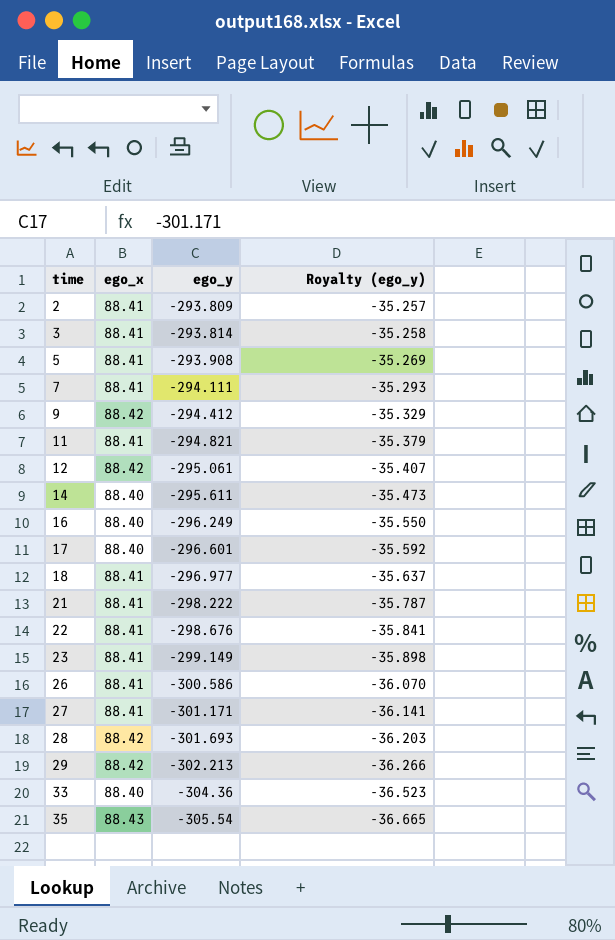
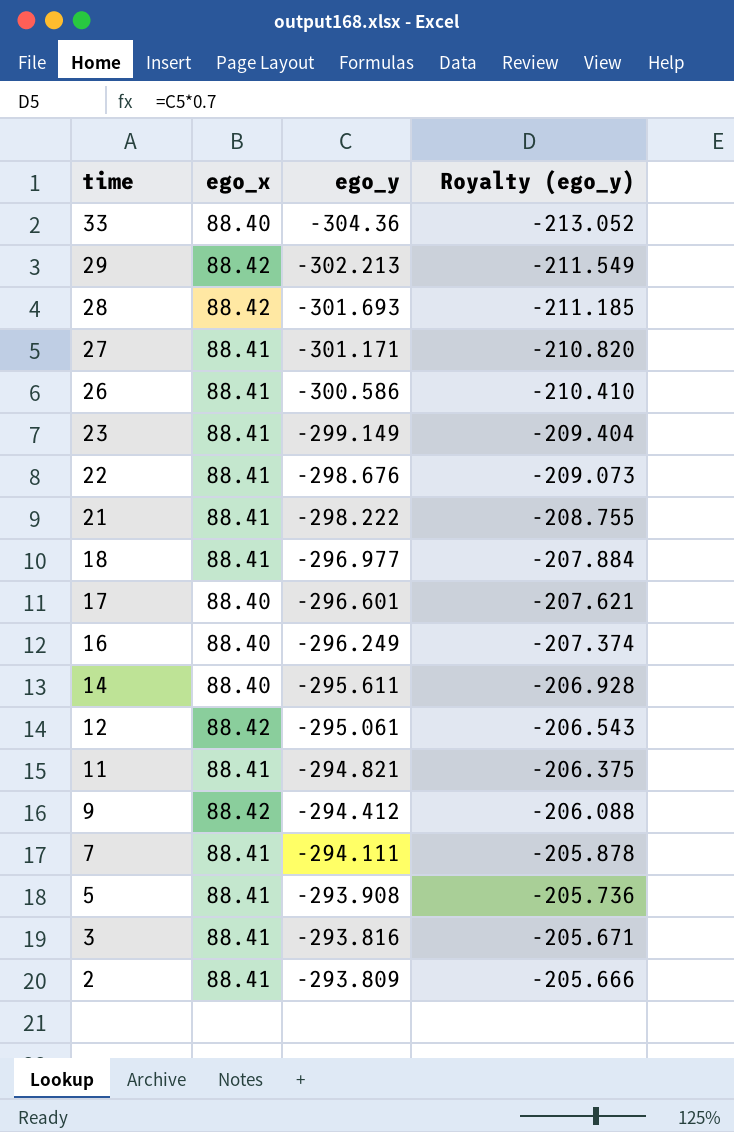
row order: time ascending -> time descending
column Royalty (ego_y) | formula: [ego_y] * 0.12 -> [ego_y] * 0.7
row 35: 88.43 | -305.54 | -36.665 -> none
3 | ego_y: -293.814 -> -293.816

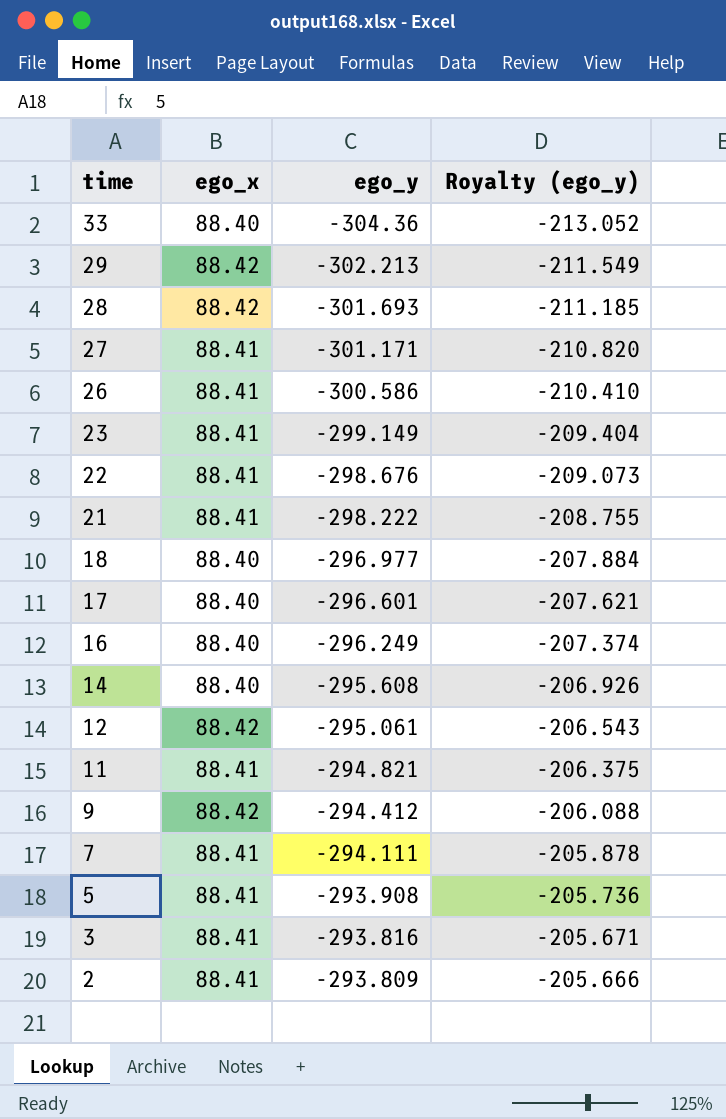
18 | ego_x: 88.41 -> 88.40
14 | ego_y: -295.611 -> -295.608
14 | Royalty (ego_y): -206.928 -> -206.926

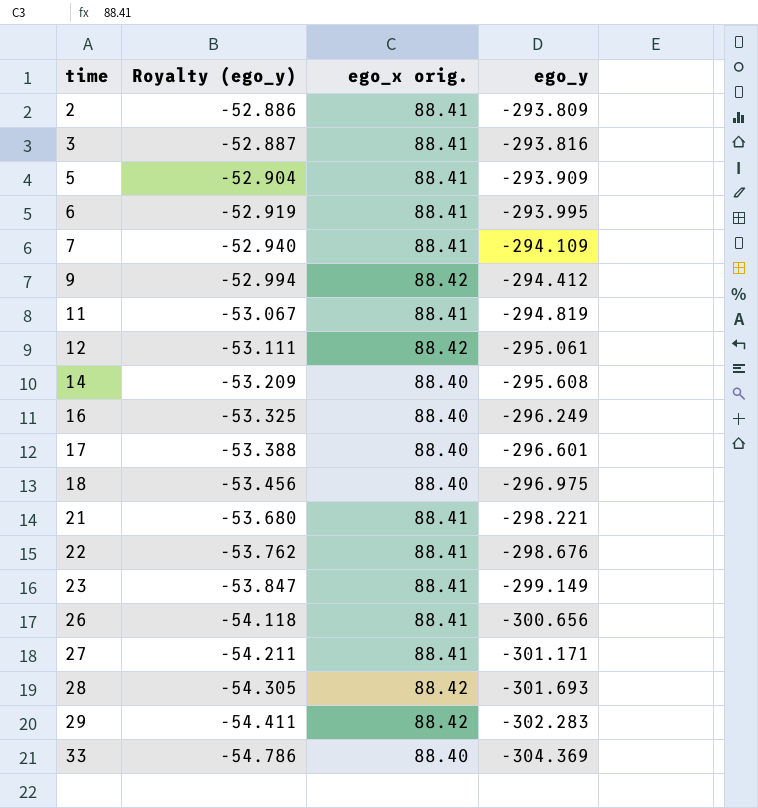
row order: time descending -> time ascending
column Royalty (ego_y) | formula: [ego_y] * 0.7 -> [ego_y] * 0.18
column Royalty (ego_y) | position: 4 -> 2
column name: ego_x -> ego_x orig.
5 | ego_y: -293.908 -> -293.909
row 6: none -> -52.919 | 88.41 | -293.995
7 | ego_y: -294.111 -> -294.109
11 | ego_y: -294.821 -> -294.819
18 | ego_y: -296.977 -> -296.975
21 | ego_y: -298.222 -> -298.221
26 | ego_y: -300.586 -> -300.656
29 | ego_y: -302.213 -> -302.283
33 | ego_y: -304.36 -> -304.369

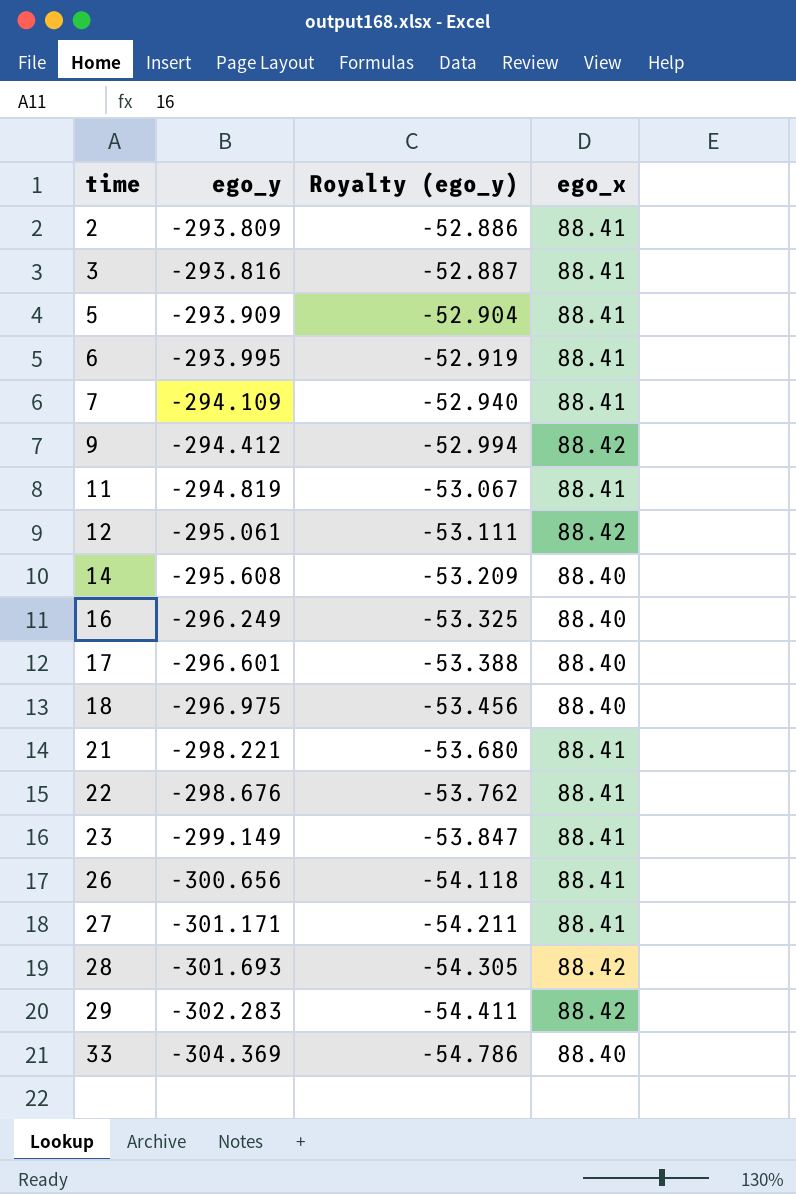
column ego_y | position: 4 -> 2
column name: ego_x orig. -> ego_x

